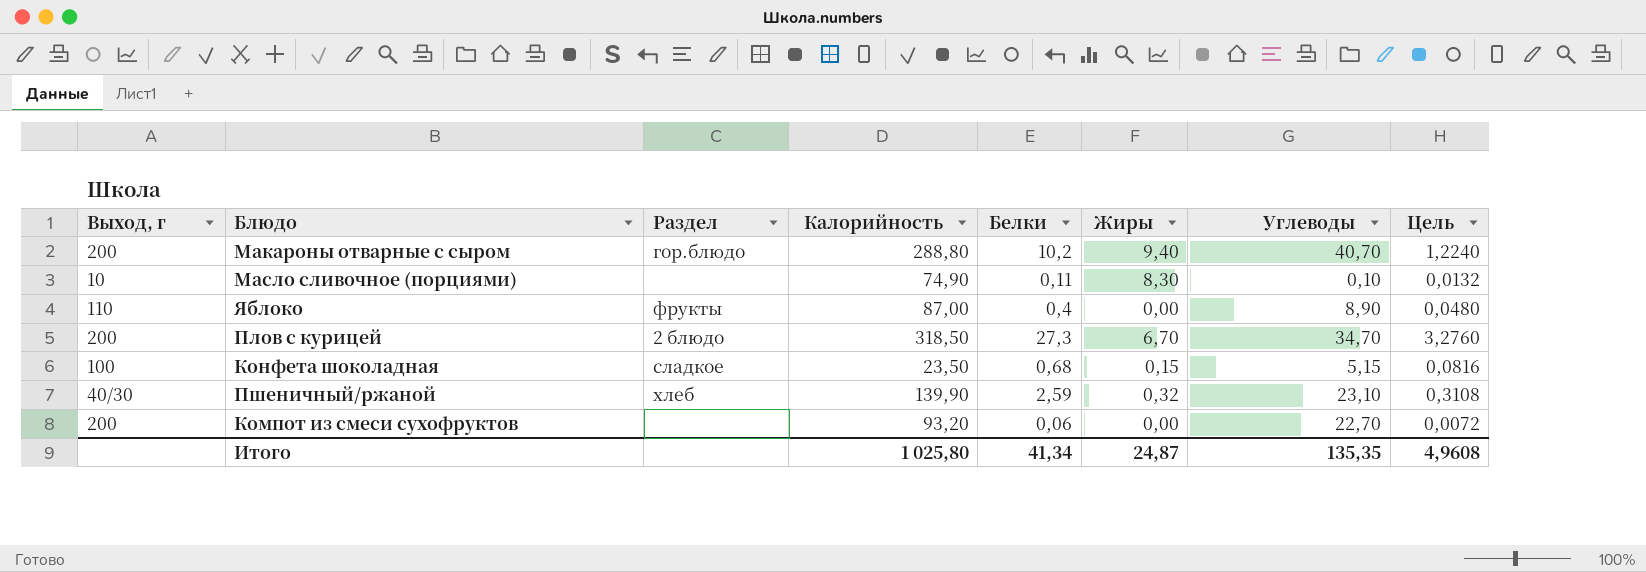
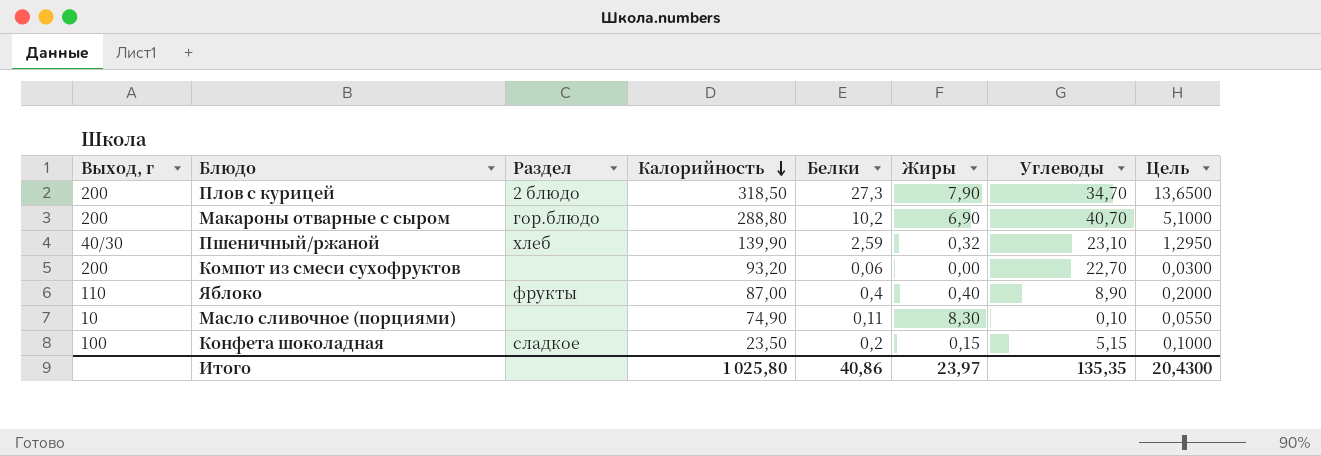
row order: none -> Калорийность descending
column Цель | formula: [Белки] * 0,12 -> [Белки] * 0,5
Плов с курицей | Жиры: 6,70 -> 7,90
Макароны отварные с сыром | Жиры: 9,40 -> 6,90
Яблоко | Жиры: 0,00 -> 0,40
Конфета шоколадная | Белки: 0,68 -> 0,2
Итого | Белки: 41,34 -> 40,86
Итого | Жиры: 24,87 -> 23,97
Итого | Цель: 4,9608 -> 20,4300

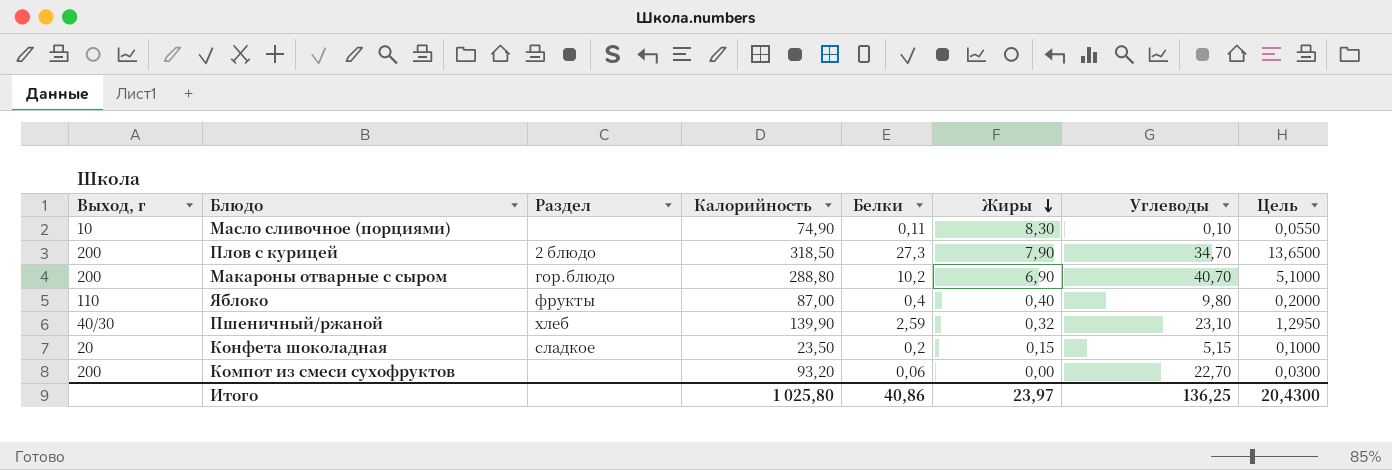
row order: Калорийность descending -> Жиры descending
Яблоко | Углеводы: 8,90 -> 9,80
Конфета шоколадная | Выход, г: 100 -> 20
Итого | Углеводы: 135,35 -> 136,25

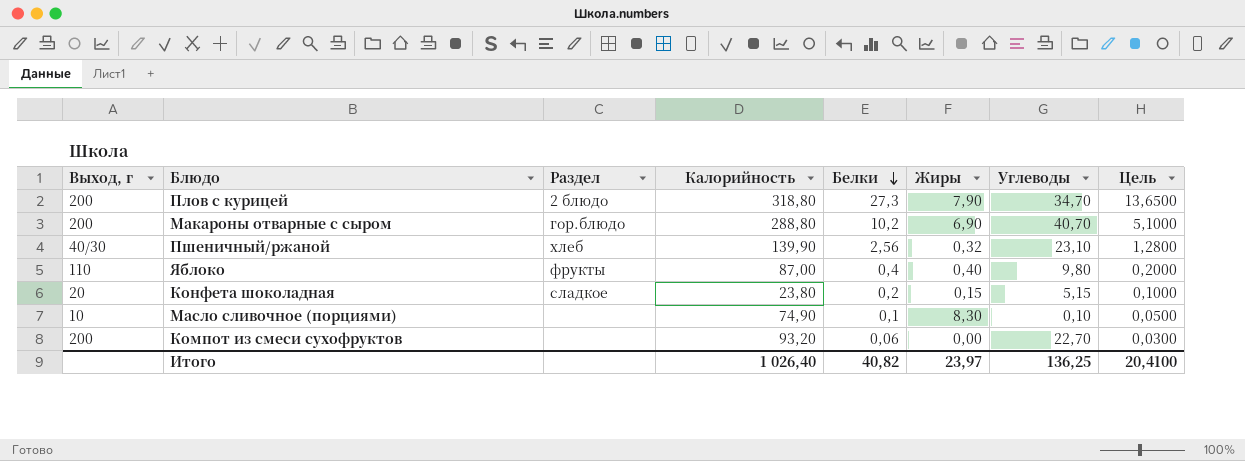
row order: Жиры descending -> Белки descending
Плов с курицей | Калорийность: 318,50 -> 318,80
Пшеничный/ржаной | Белки: 2,59 -> 2,56
Пшеничный/ржаной | Цель: 1,2950 -> 1,2800
Конфета шоколадная | Калорийность: 23,50 -> 23,80
Масло сливочное (порциями) | Белки: 0,11 -> 0,1
Масло сливочное (порциями) | Цель: 0,0550 -> 0,0500
Итого | Калорийность: 1 025,80 -> 1 026,40
Итого | Белки: 40,86 -> 40,82
Итого | Цель: 20,4300 -> 20,4100

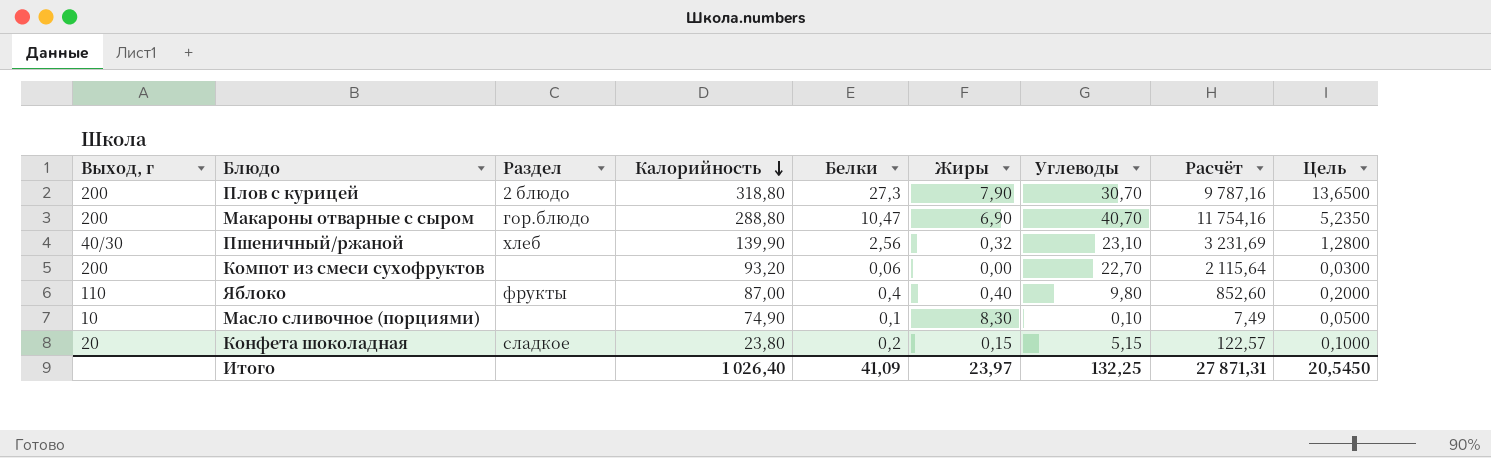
row order: Белки descending -> Калорийность descending
column Расчёт | formula: none -> [Калорийность] * [Углеводы]
Плов с курицей | Углеводы: 34,70 -> 30,70
Макароны отварные с сыром | Белки: 10,2 -> 10,47
Макароны отварные с сыром | Цель: 5,1000 -> 5,2350
Итого | Белки: 40,82 -> 41,09
Итого | Углеводы: 136,25 -> 132,25
Итого | Цель: 20,4100 -> 20,5450

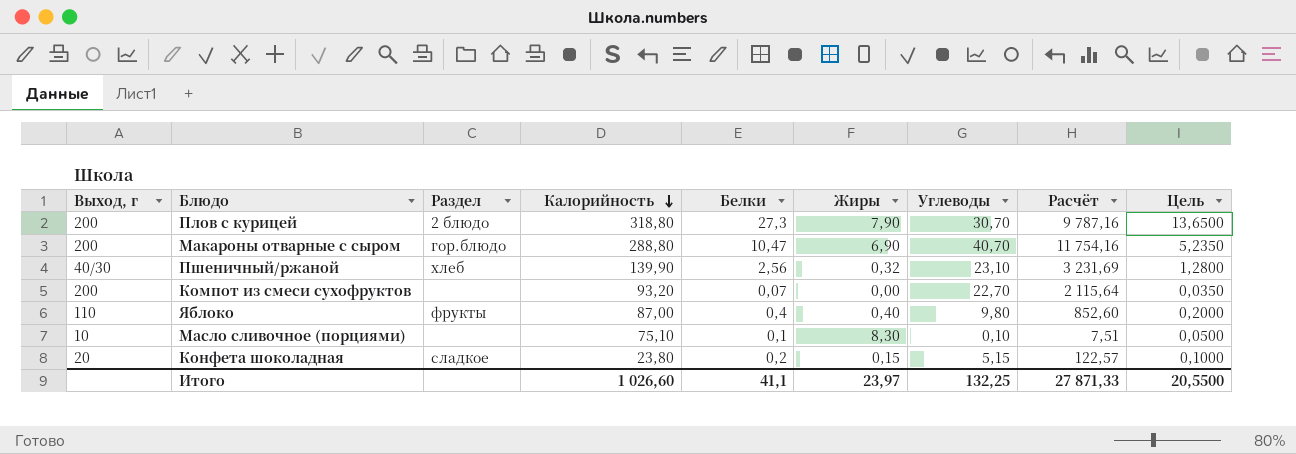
Компот из смеси сухофруктов | Белки: 0,06 -> 0,07
Компот из смеси сухофруктов | Цель: 0,0300 -> 0,0350
Масло сливочное (порциями) | Калорийность: 74,90 -> 75,10
Масло сливочное (порциями) | Расчёт: 7,49 -> 7,51
Итого | Калорийность: 1 026,40 -> 1 026,60
Итого | Белки: 41,09 -> 41,1
Итого | Расчёт: 27 871,31 -> 27 871,33
Итого | Цель: 20,5450 -> 20,5500

